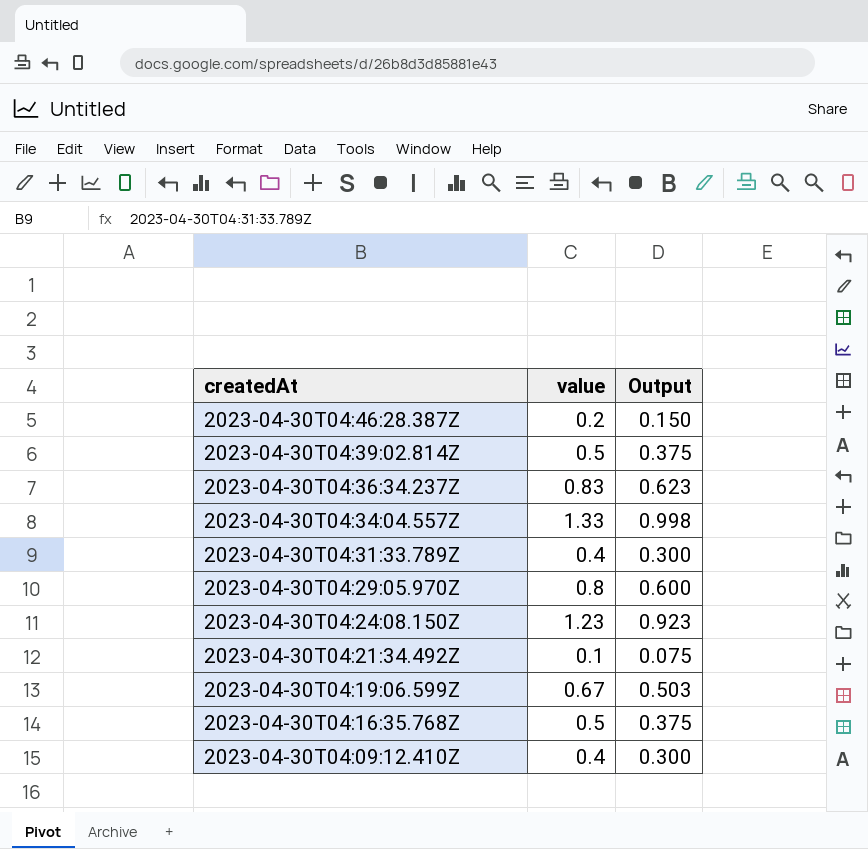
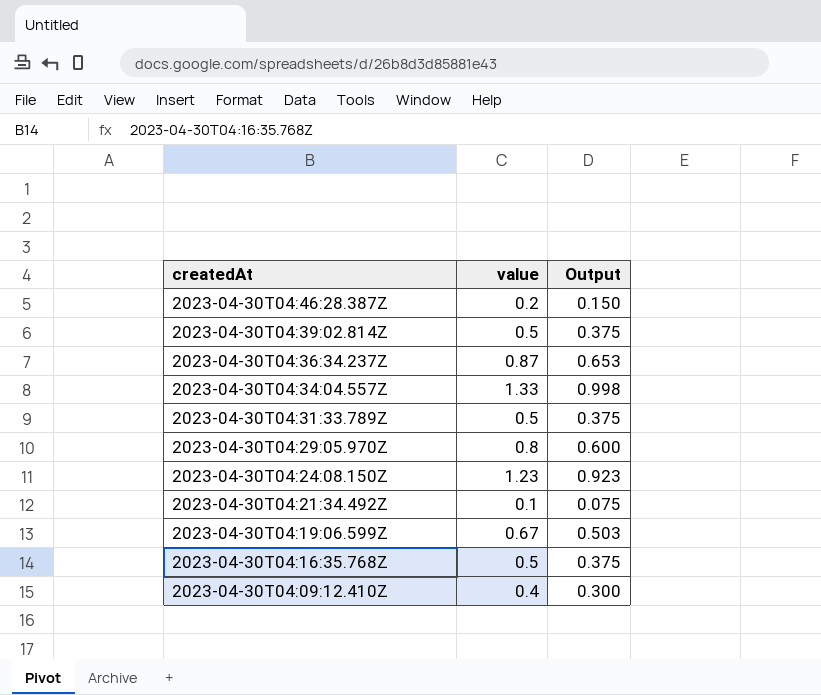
2023-04-30T04:36:34.237Z | value: 0.83 -> 0.87
2023-04-30T04:36:34.237Z | Output: 0.623 -> 0.653
2023-04-30T04:31:33.789Z | value: 0.4 -> 0.5
2023-04-30T04:31:33.789Z | Output: 0.300 -> 0.375

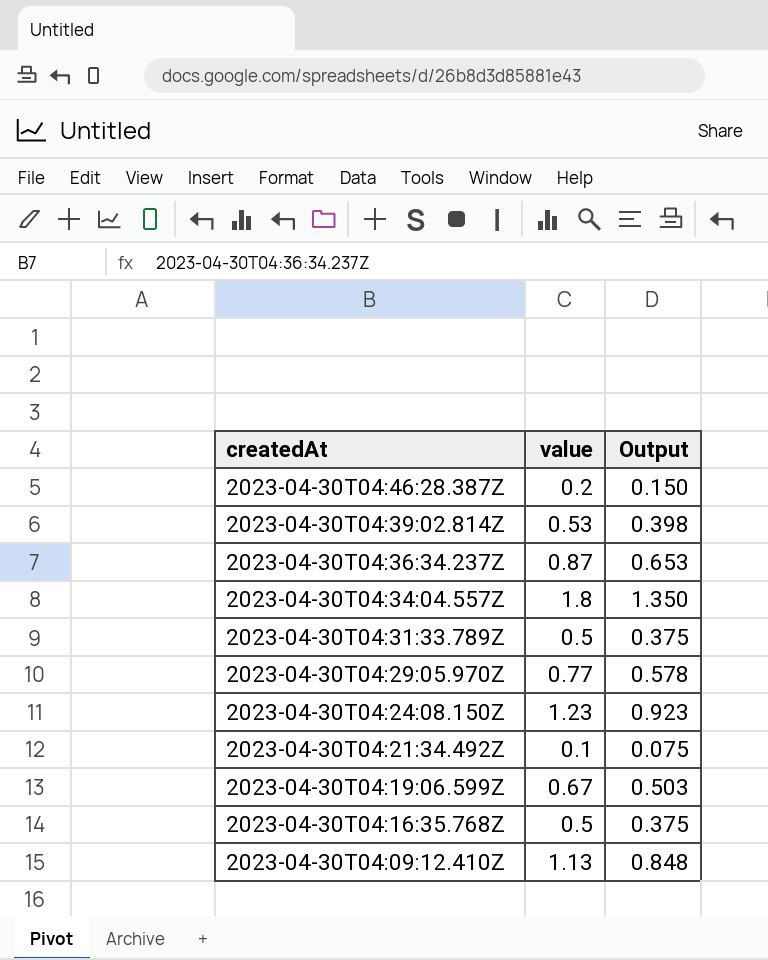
2023-04-30T04:39:02.814Z | value: 0.5 -> 0.53
2023-04-30T04:39:02.814Z | Output: 0.375 -> 0.398
2023-04-30T04:34:04.557Z | value: 1.33 -> 1.8
2023-04-30T04:34:04.557Z | Output: 0.998 -> 1.350
2023-04-30T04:29:05.970Z | value: 0.8 -> 0.77
2023-04-30T04:29:05.970Z | Output: 0.600 -> 0.578
2023-04-30T04:09:12.410Z | value: 0.4 -> 1.13
2023-04-30T04:09:12.410Z | Output: 0.300 -> 0.848

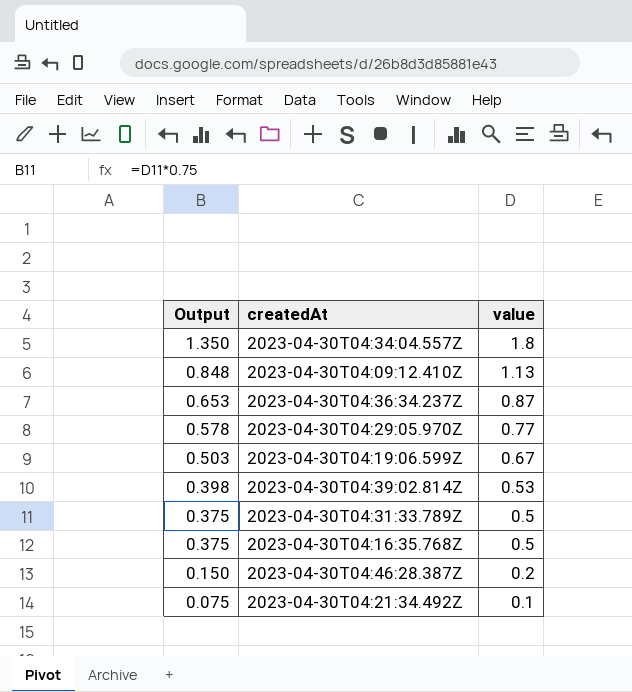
row order: createdAt descending -> Output descending
column Output | position: 3 -> 1
row 2023-04-30T04:24:08.150Z: 1.23 | 0.923 -> none

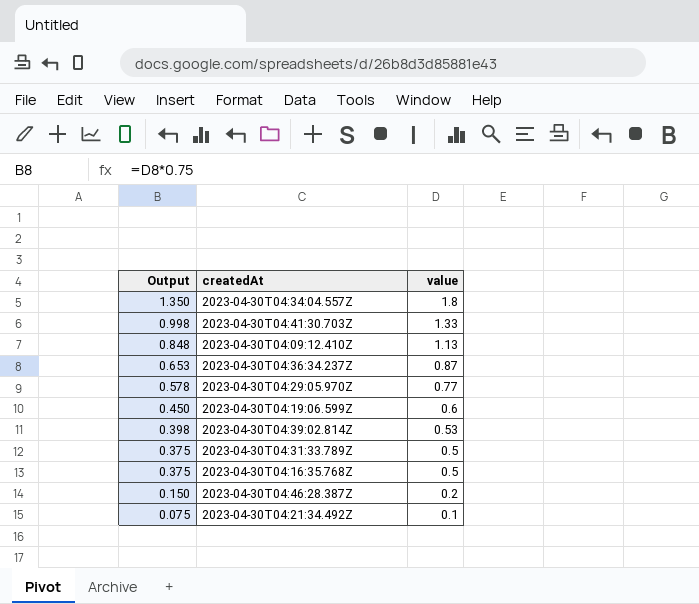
row 2023-04-30T04:41:30.703Z: none -> 0.998 | 1.33
2023-04-30T04:19:06.599Z | Output: 0.503 -> 0.450
2023-04-30T04:19:06.599Z | value: 0.67 -> 0.6

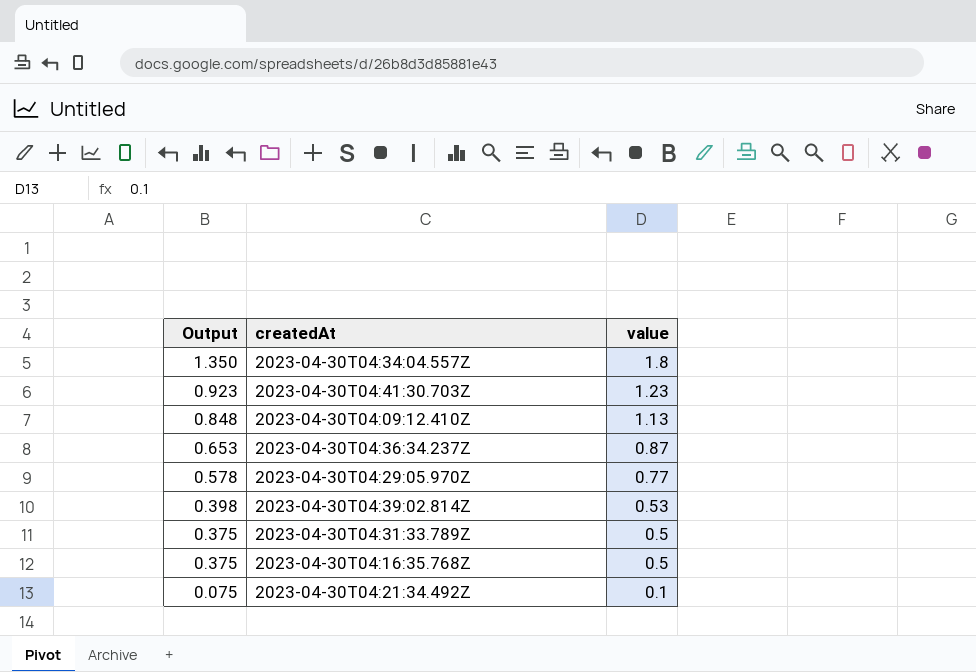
row 2023-04-30T04:19:06.599Z: 0.450 | 0.6 -> none
row 2023-04-30T04:46:28.387Z: 0.150 | 0.2 -> none
2023-04-30T04:41:30.703Z | Output: 0.998 -> 0.923
2023-04-30T04:41:30.703Z | value: 1.33 -> 1.23

